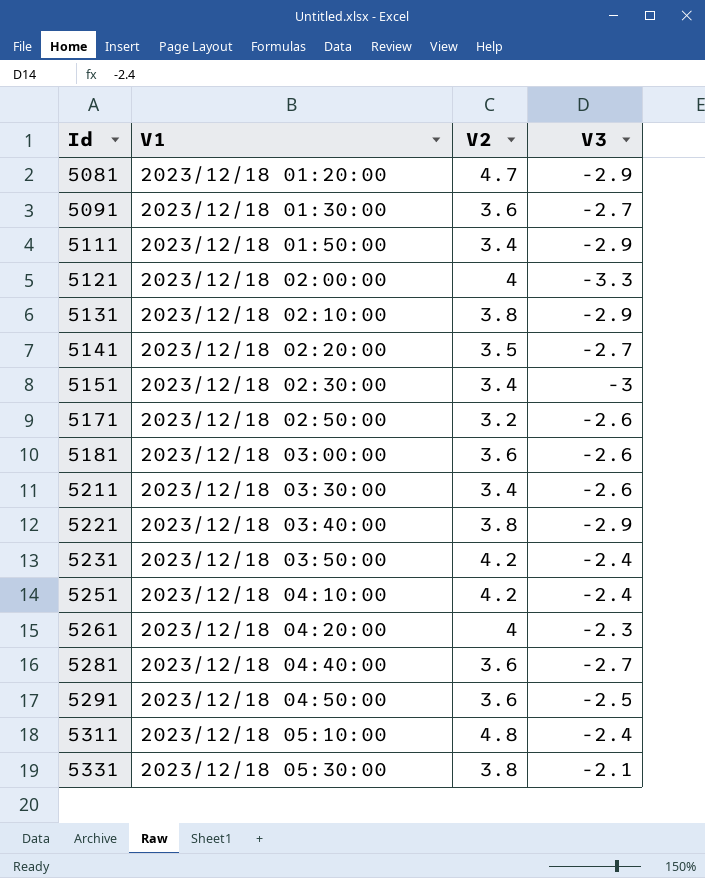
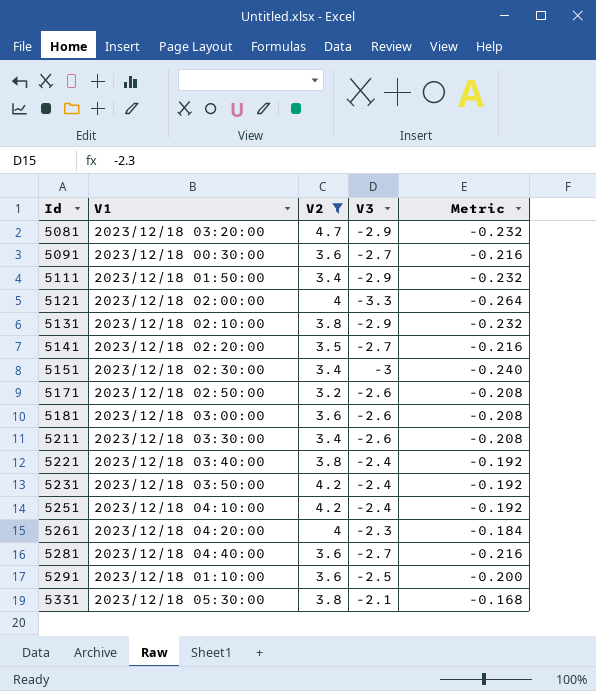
filter: none -> V2 != 4.8
column Metric | formula: none -> [V3] * 0.08
5081 | V1: 2023/12/18 01:20:00 -> 2023/12/18 03:20:00
5091 | V1: 2023/12/18 01:30:00 -> 2023/12/18 00:30:00
5221 | V3: -2.9 -> -2.4
5291 | V1: 2023/12/18 04:50:00 -> 2023/12/18 01:10:00

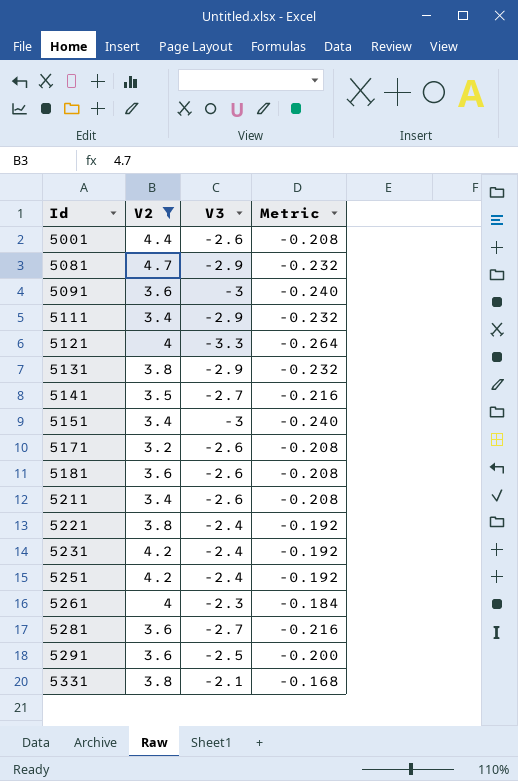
column V1 | position: 2 -> none
row 5001: none -> 4.4 | -2.6 | -0.208
5091 | V3: -2.7 -> -3
5091 | Metric: -0.216 -> -0.240

